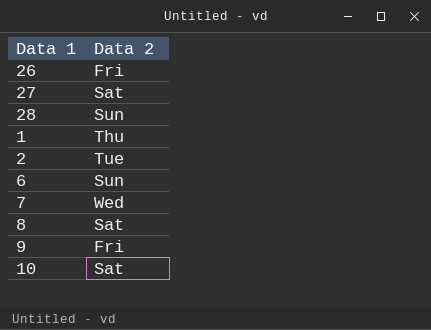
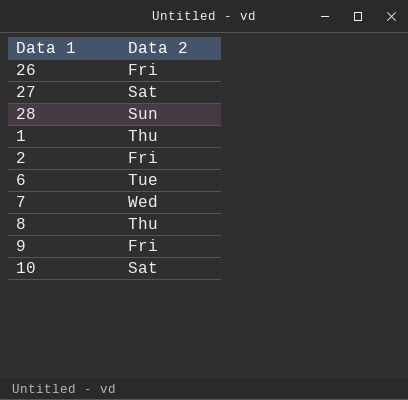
2 | Data 2: Tue -> Fri
6 | Data 2: Sun -> Tue
8 | Data 2: Sat -> Thu

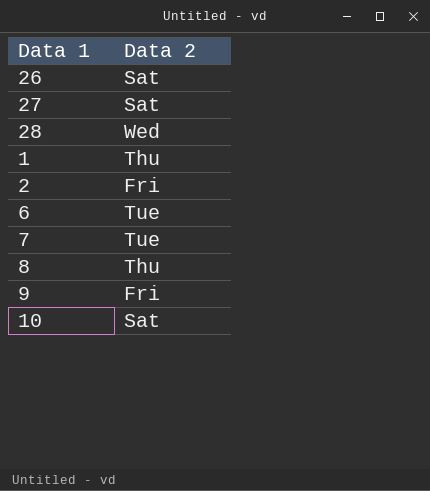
26 | Data 2: Fri -> Sat
28 | Data 2: Sun -> Wed
7 | Data 2: Wed -> Tue

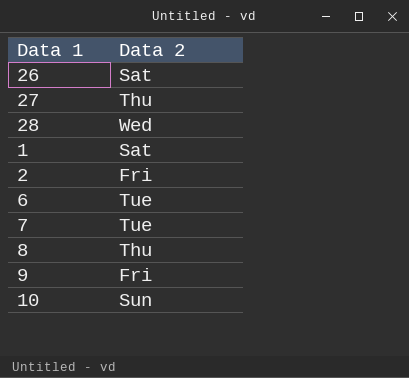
27 | Data 2: Sat -> Thu
1 | Data 2: Thu -> Sat
10 | Data 2: Sat -> Sun

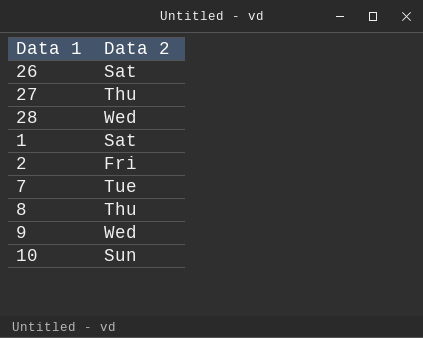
row 6: Tue -> none
9 | Data 2: Fri -> Wed

